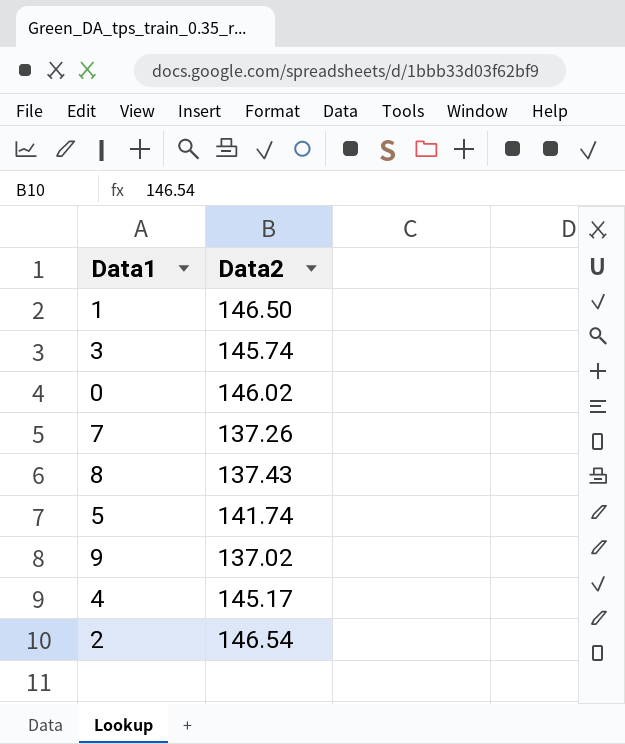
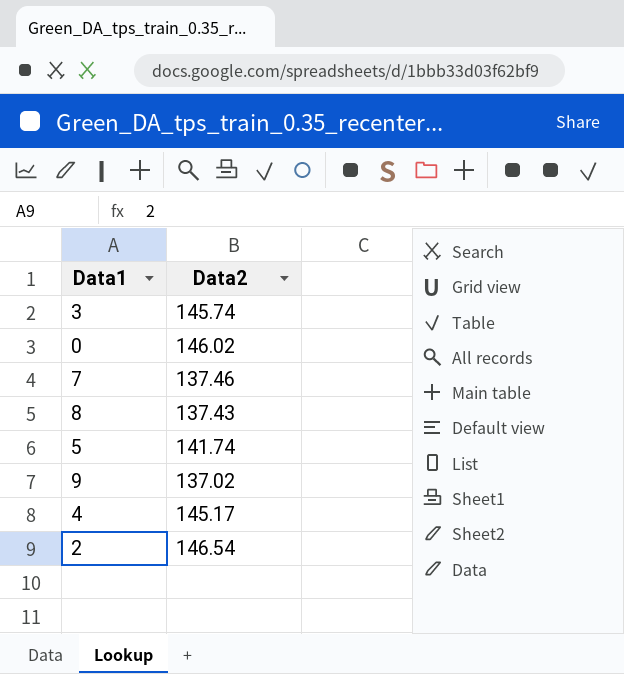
row 1: 146.50 -> none
7 | Data2: 137.26 -> 137.46

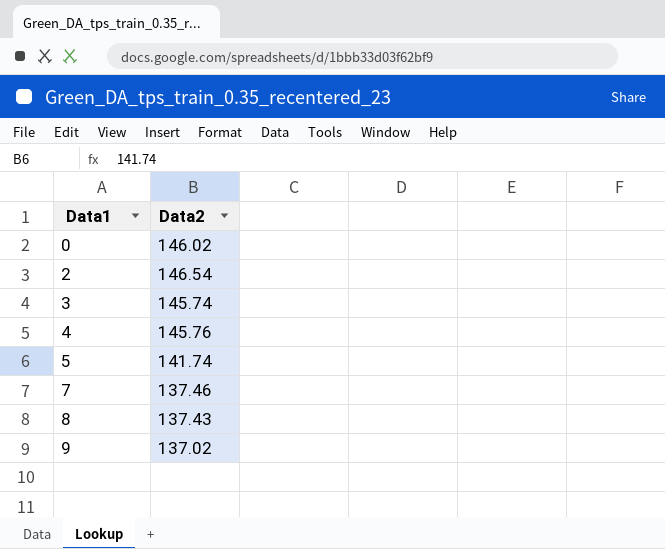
row order: none -> Data1 ascending
4 | Data2: 145.17 -> 145.76

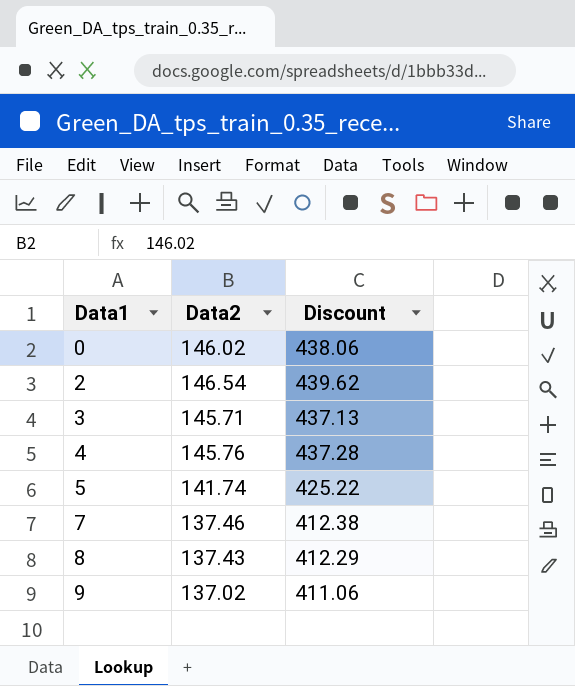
column Discount | formula: none -> [Data2] * 3
3 | Data2: 145.74 -> 145.71

